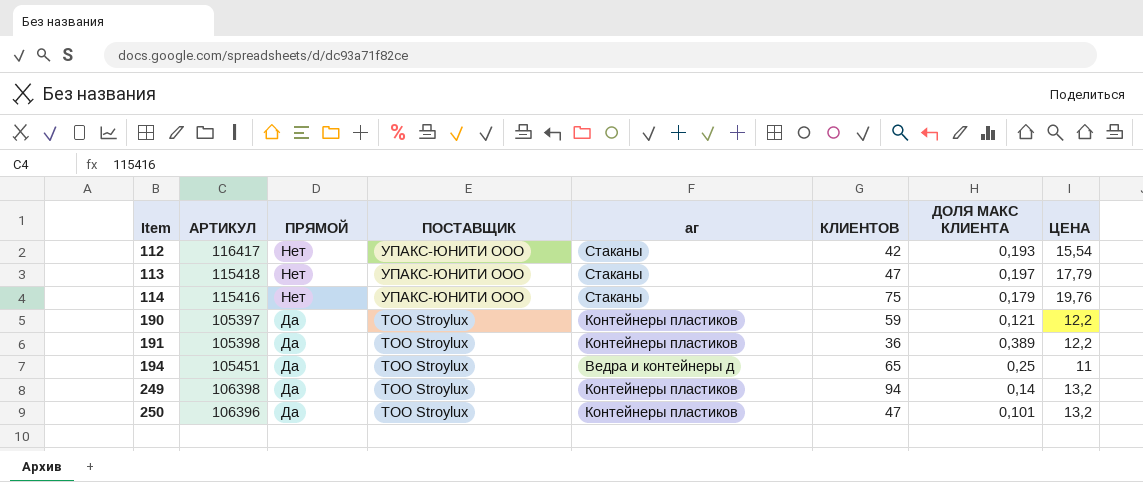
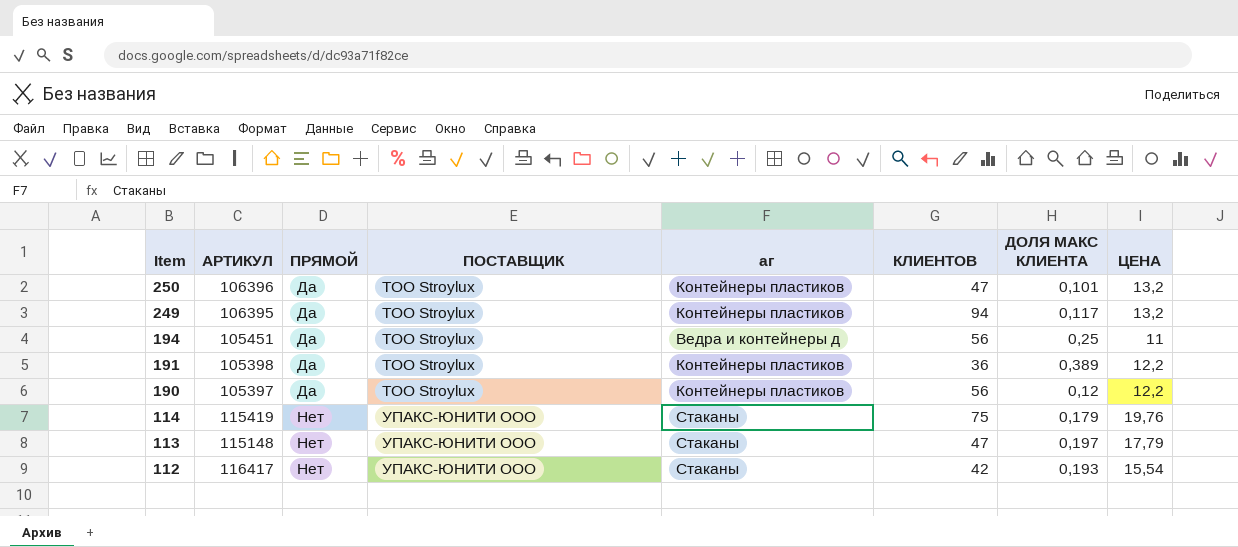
row order: Item ascending -> Item descending
249 | АРТИКУЛ: 106398 -> 106395
249 | ДОЛЯ МАКС КЛИЕНТА: 0,14 -> 0,117
194 | КЛИЕНТОВ: 65 -> 56
190 | КЛИЕНТОВ: 59 -> 56
190 | ДОЛЯ МАКС КЛИЕНТА: 0,121 -> 0,12
114 | АРТИКУЛ: 115416 -> 115419
113 | АРТИКУЛ: 115418 -> 115148

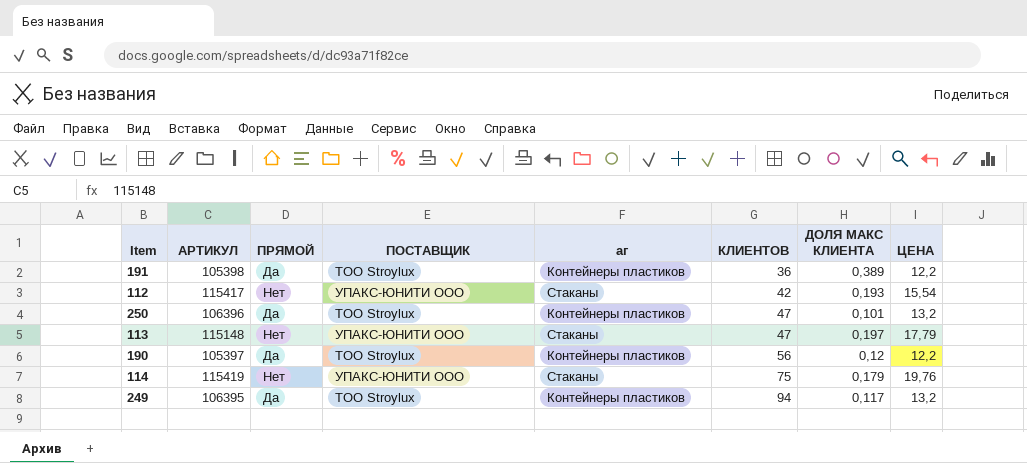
row order: Item descending -> КЛИЕНТОВ ascending
row 194: 105451 | Да | ТОО Stroylux | Ведра и контейнеры д | 56 | 0,25 | 11 -> none
112 | АРТИКУЛ: 116417 -> 115417

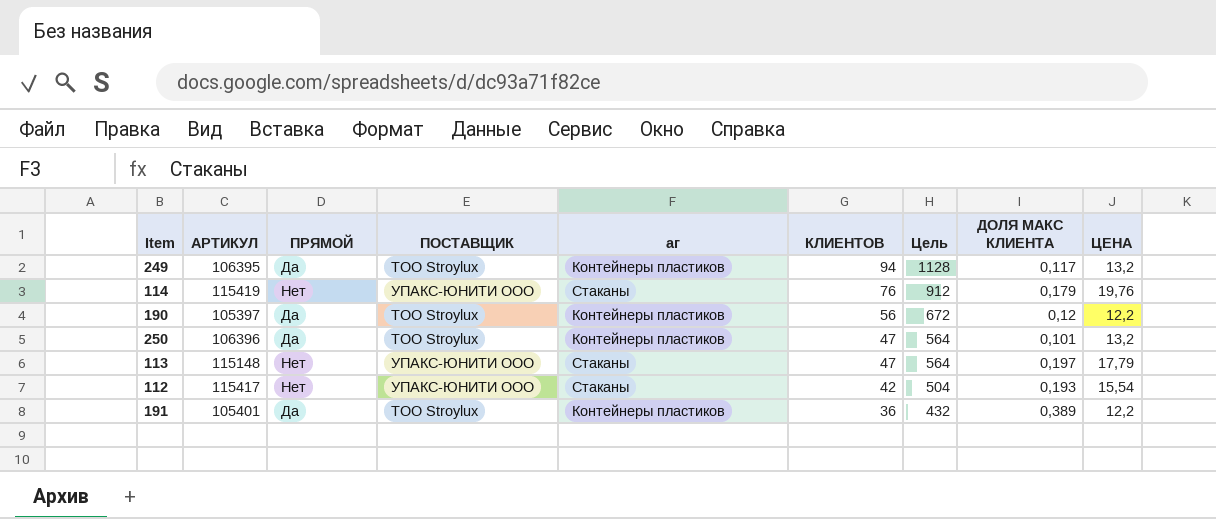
row order: КЛИЕНТОВ ascending -> КЛИЕНТОВ descending
column Цель | formula: none -> [КЛИЕНТОВ] * 12
114 | КЛИЕНТОВ: 75 -> 76
191 | АРТИКУЛ: 105398 -> 105401

